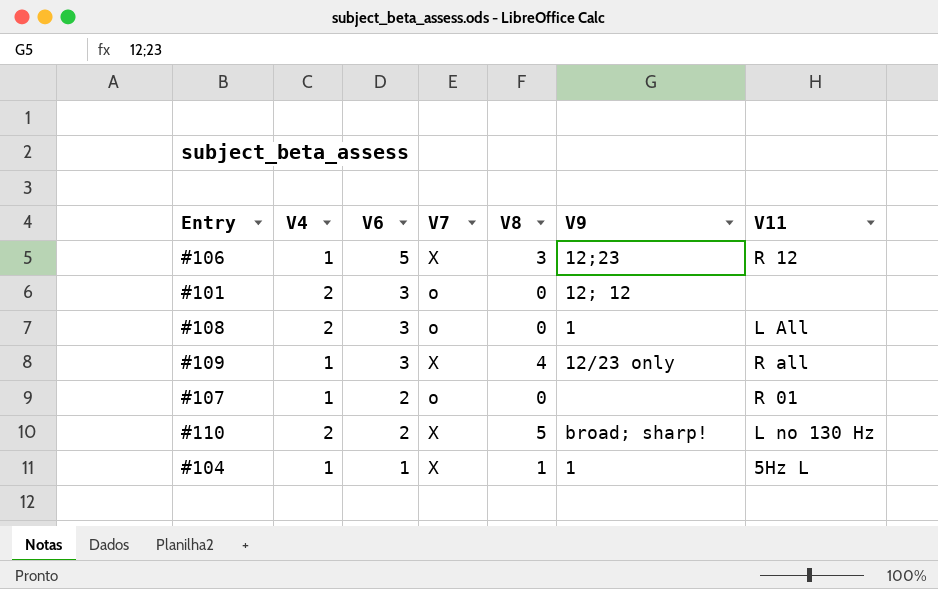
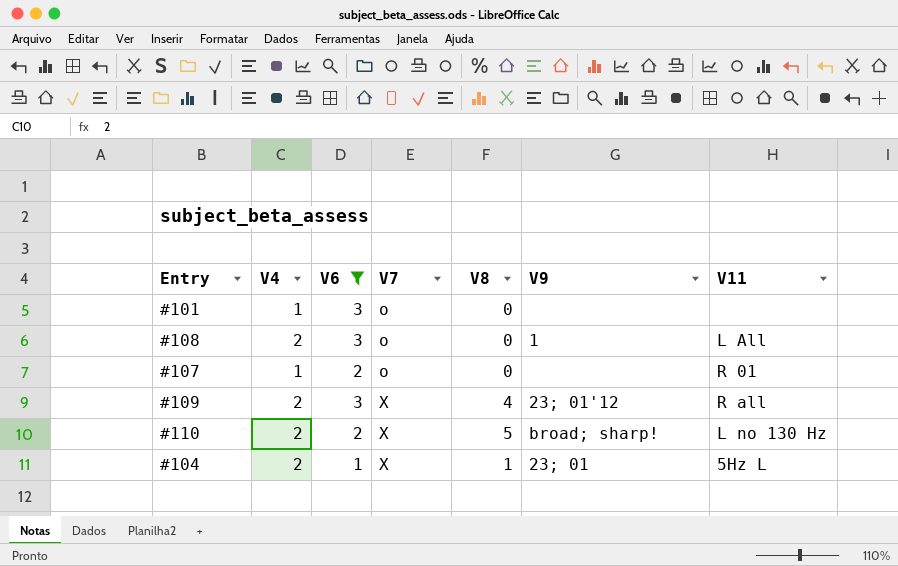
filter: none -> V6 != 5
row order: V6 descending -> V7 ascending
#101 | V4: 2 -> 1
#101 | V9: 12; 12 -> none
#109 | V4: 1 -> 2
#109 | V9: 12/23 only -> 23; 01'12
#104 | V4: 1 -> 2
#104 | V9: 1 -> 23; 01

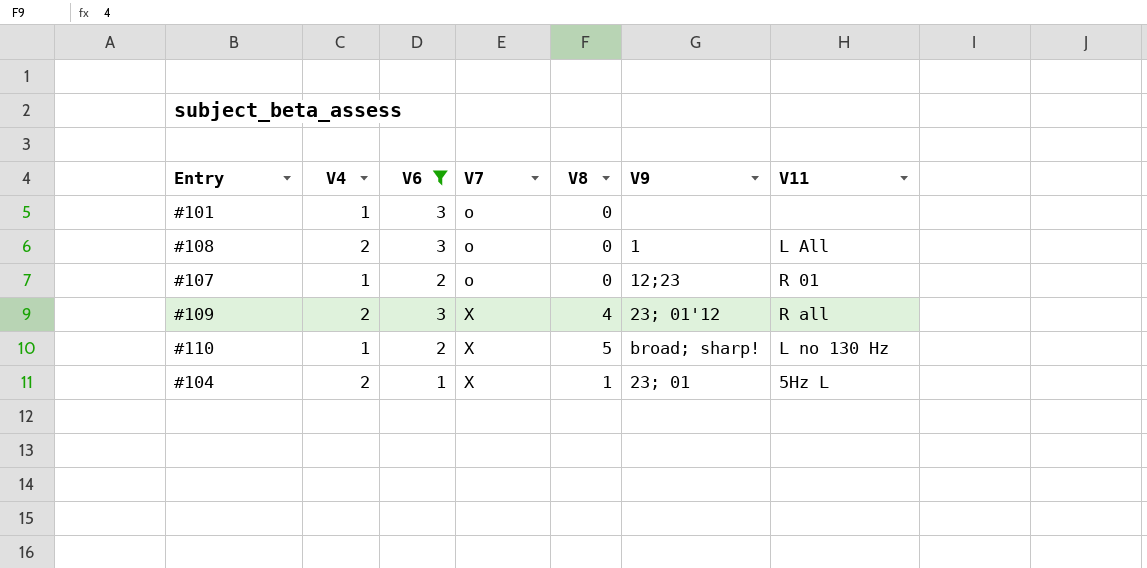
#107 | V9: none -> 12;23
#110 | V4: 2 -> 1

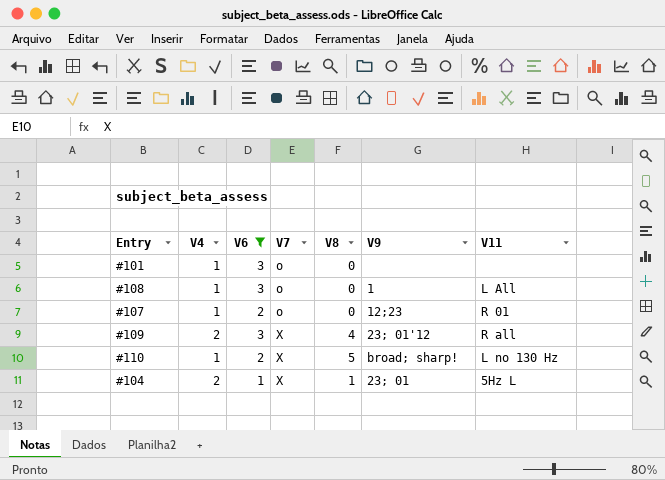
#108 | V4: 2 -> 1

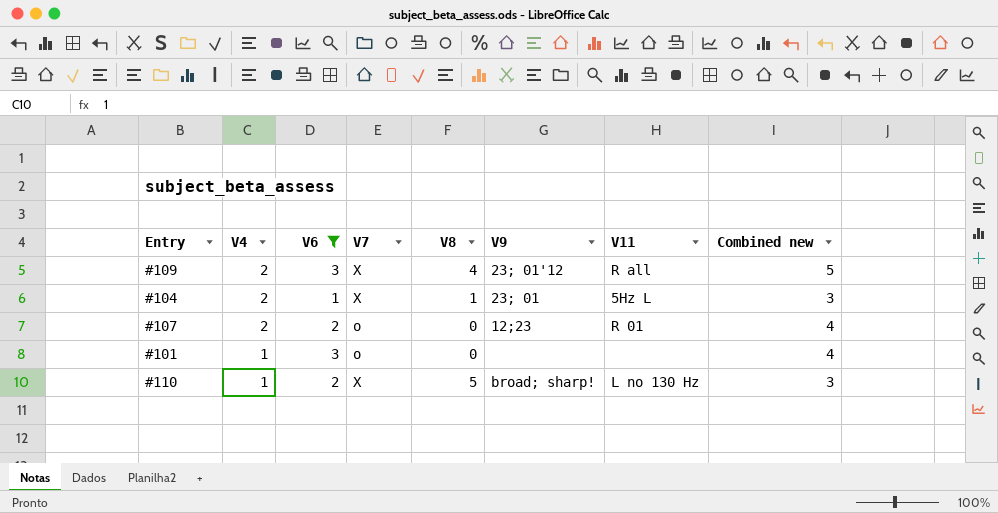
row order: V7 ascending -> V4 descending
column Combined new | formula: none -> [V4] + [V6]
row #108: 1 | 3 | o | 0 | 1 | L All -> none
#107 | V4: 1 -> 2

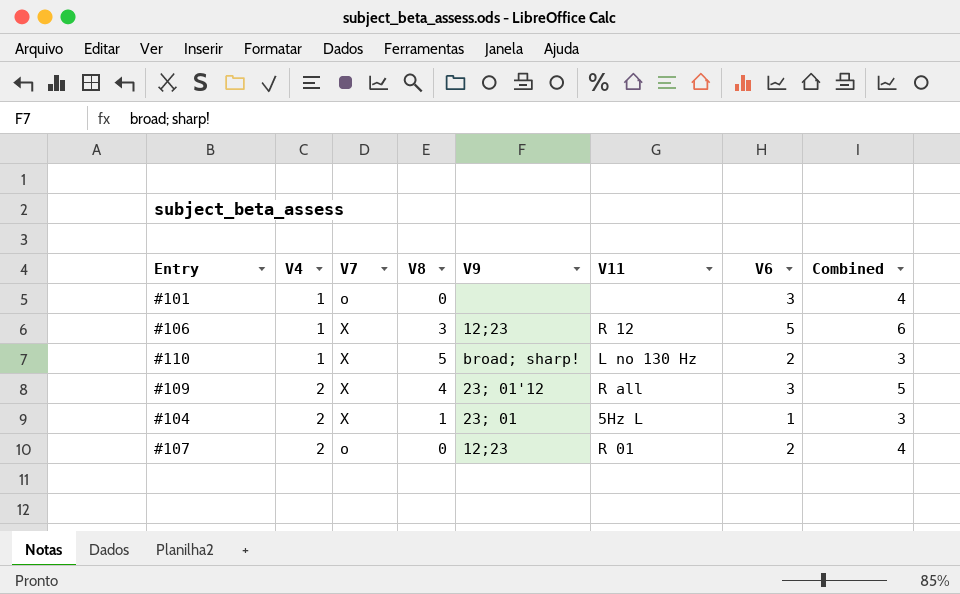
filter: V6 != 5 -> none
row order: V4 descending -> V4 ascending
column V6 | position: 3 -> 7
column name: Combined new -> Combined

